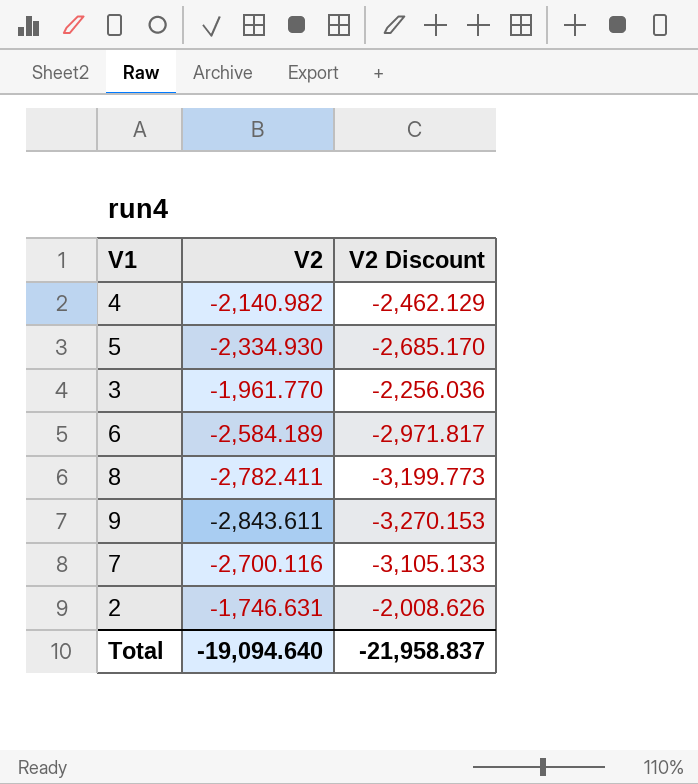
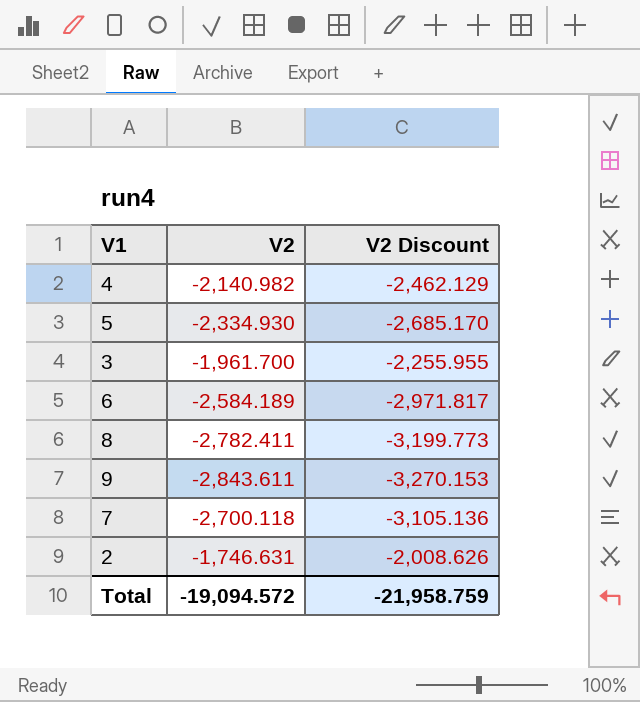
3 | V2: -1,961.770 -> -1,961.700
3 | V2 Discount: -2,256.036 -> -2,255.955
7 | V2: -2,700.116 -> -2,700.118
7 | V2 Discount: -3,105.133 -> -3,105.136
Total | V2: -19,094.640 -> -19,094.572
Total | V2 Discount: -21,958.837 -> -21,958.759

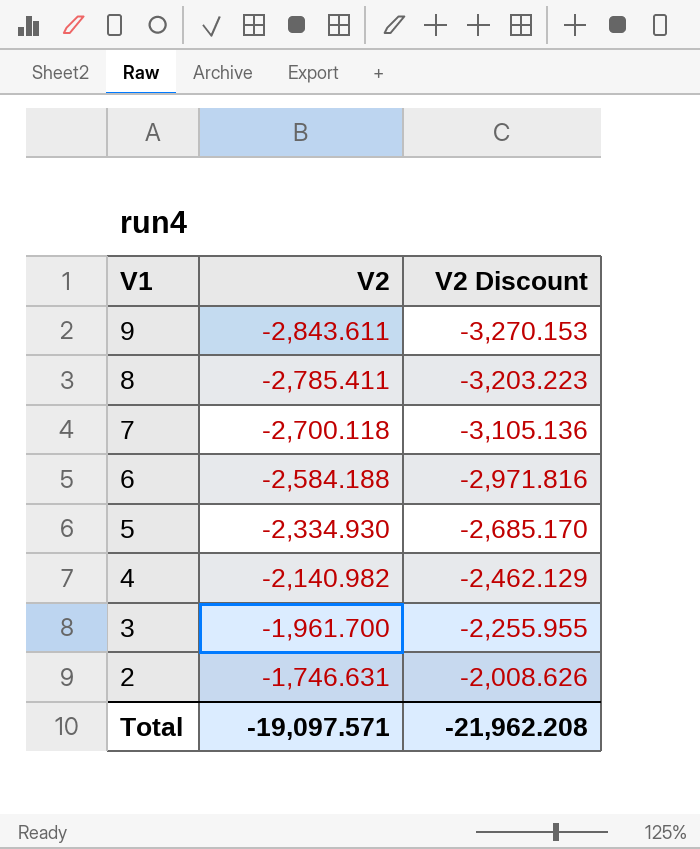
row order: none -> V1 descending
8 | V2: -2,782.411 -> -2,785.411
8 | V2 Discount: -3,199.773 -> -3,203.223
6 | V2: -2,584.189 -> -2,584.188
6 | V2 Discount: -2,971.817 -> -2,971.816
Total | V2: -19,094.572 -> -19,097.571
Total | V2 Discount: -21,958.759 -> -21,962.208

